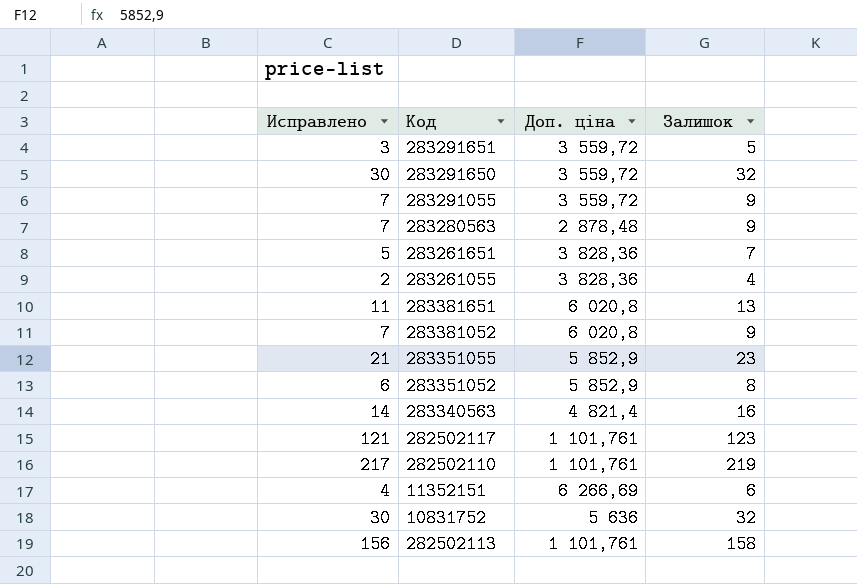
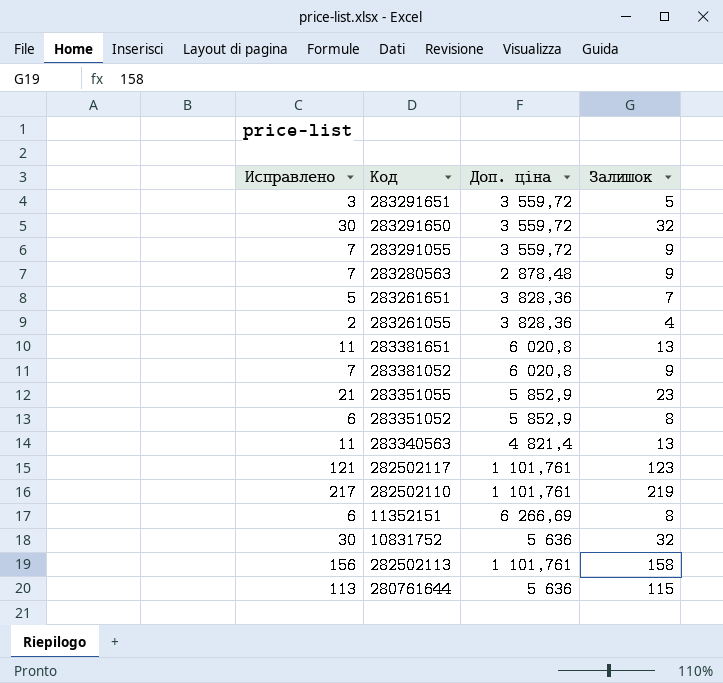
283340563 | Исправлено: 14 -> 11
283340563 | Залишок: 16 -> 13
11352151 | Исправлено: 4 -> 6
11352151 | Залишок: 6 -> 8
row 280761644: none -> 113 | 5 636 | 115

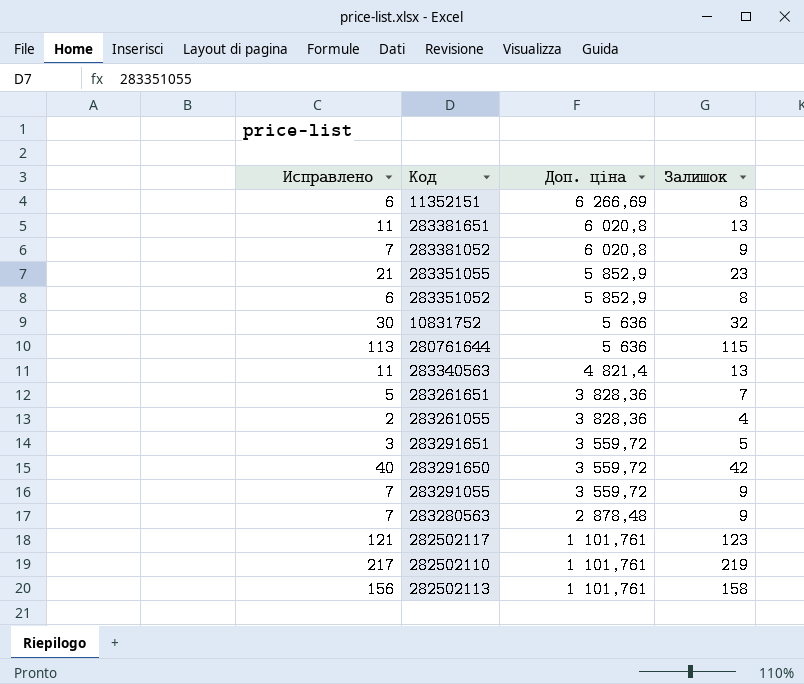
row order: none -> Доп. ціна descending
283291650 | Исправлено: 30 -> 40
283291650 | Залишок: 32 -> 42

